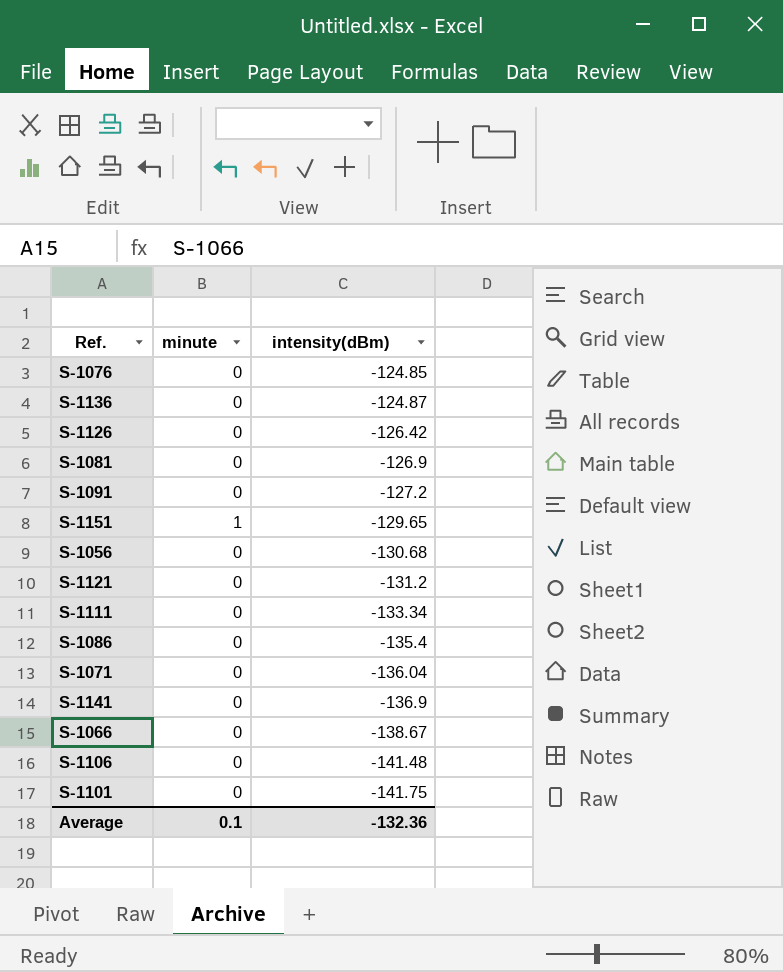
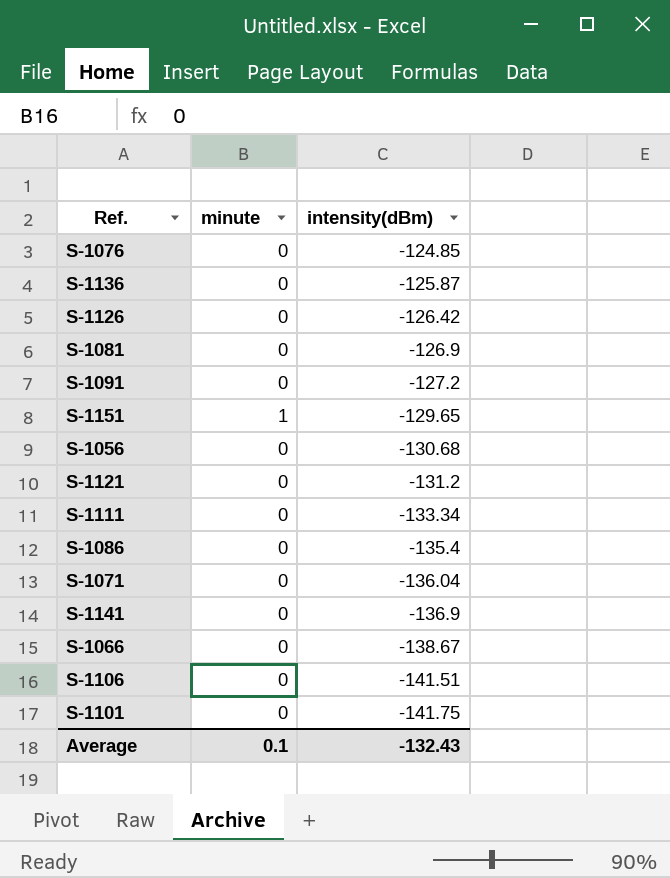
S-1136 | intensity(dBm): -124.87 -> -125.87
S-1106 | intensity(dBm): -141.48 -> -141.51
Average | intensity(dBm): -132.36 -> -132.43

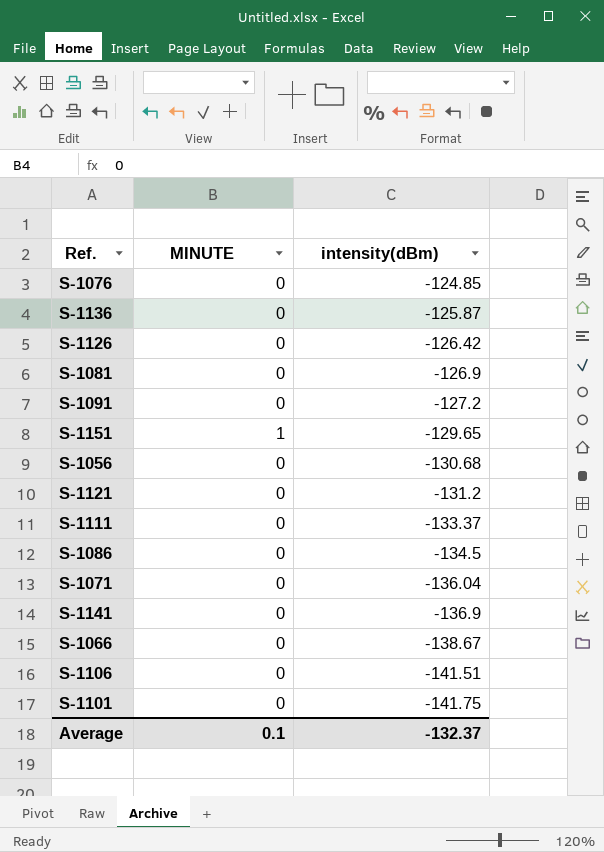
column name: minute -> MINUTE
S-1111 | intensity(dBm): -133.34 -> -133.37
S-1086 | intensity(dBm): -135.4 -> -134.5
Average | intensity(dBm): -132.43 -> -132.37

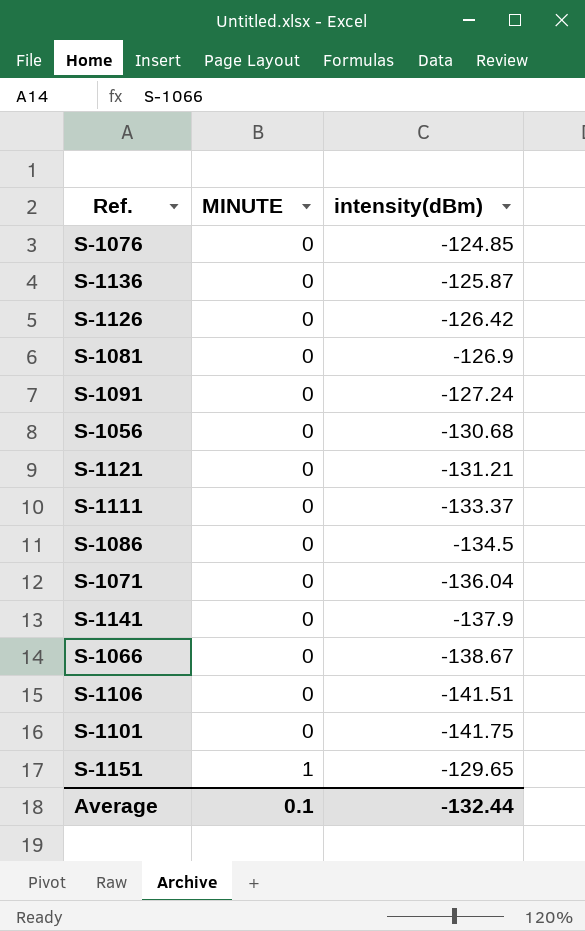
row order: intensity(dBm) descending -> MINUTE ascending
S-1091 | intensity(dBm): -127.2 -> -127.24
S-1121 | intensity(dBm): -131.2 -> -131.21
S-1141 | intensity(dBm): -136.9 -> -137.9
Average | intensity(dBm): -132.37 -> -132.44

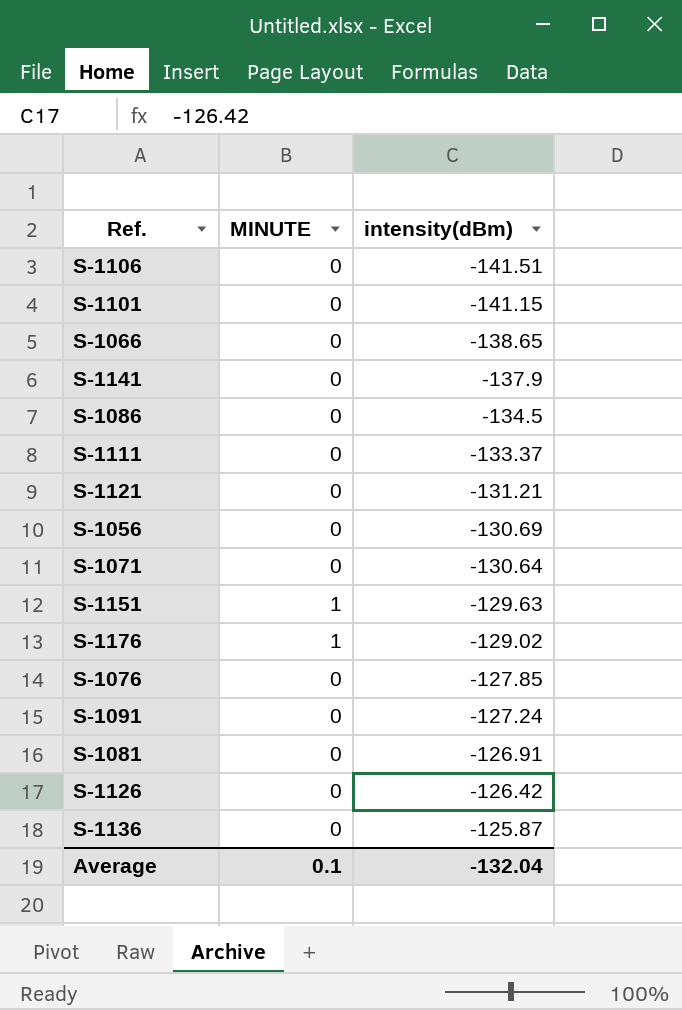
row order: MINUTE ascending -> intensity(dBm) ascending
S-1101 | intensity(dBm): -141.75 -> -141.15
S-1066 | intensity(dBm): -138.67 -> -138.65
S-1056 | intensity(dBm): -130.68 -> -130.69
S-1071 | intensity(dBm): -136.04 -> -130.64
S-1151 | intensity(dBm): -129.65 -> -129.63
row S-1176: none -> 1 | -129.02
S-1076 | intensity(dBm): -124.85 -> -127.85
S-1081 | intensity(dBm): -126.9 -> -126.91
Average | intensity(dBm): -132.44 -> -132.04

